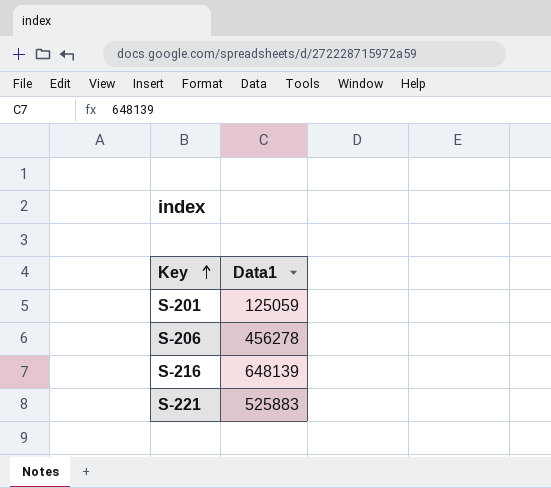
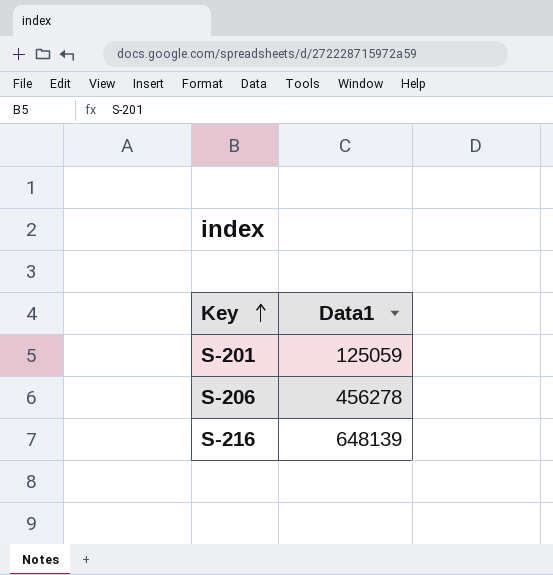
row S-221: 525883 -> none

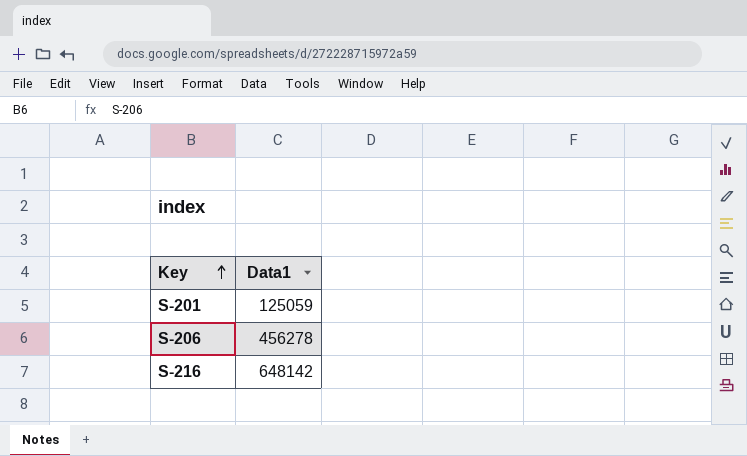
S-216 | Data1: 648139 -> 648142

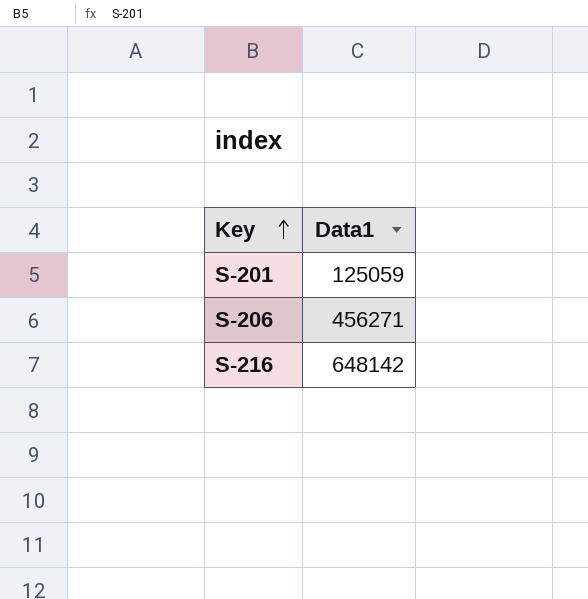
S-206 | Data1: 456278 -> 456271

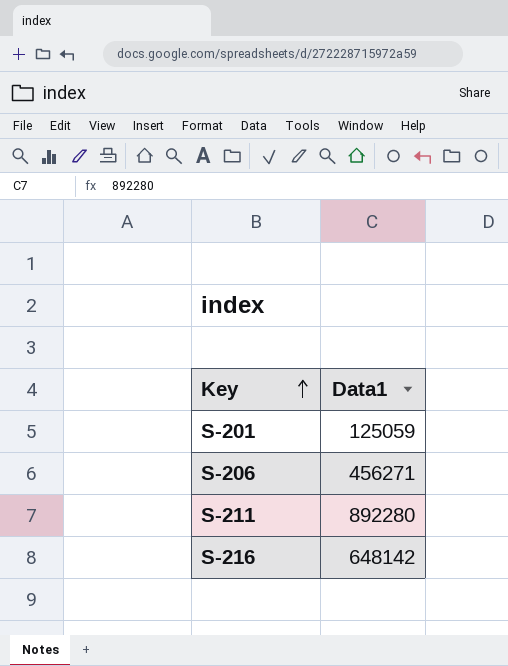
row S-211: none -> 892280

